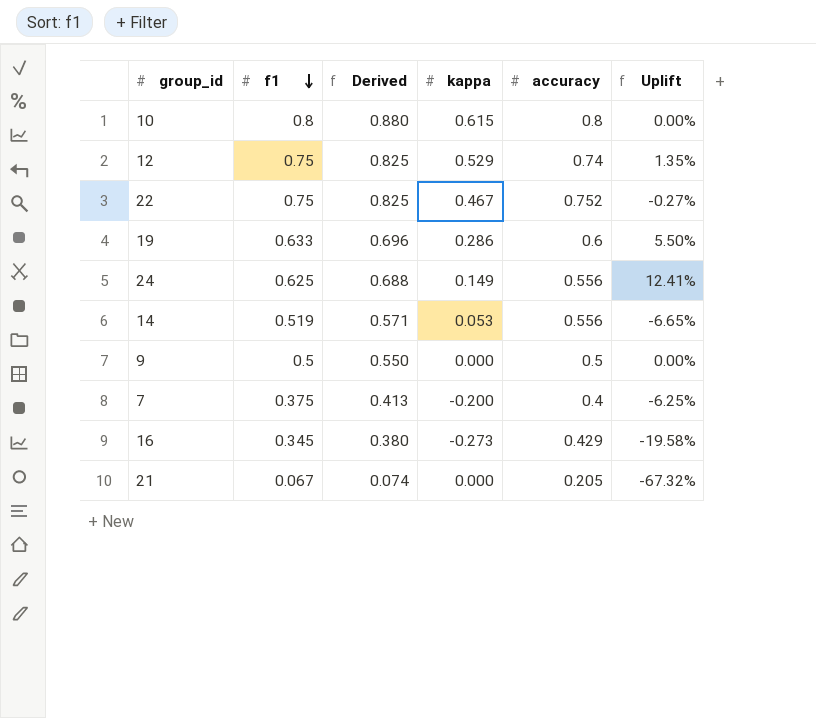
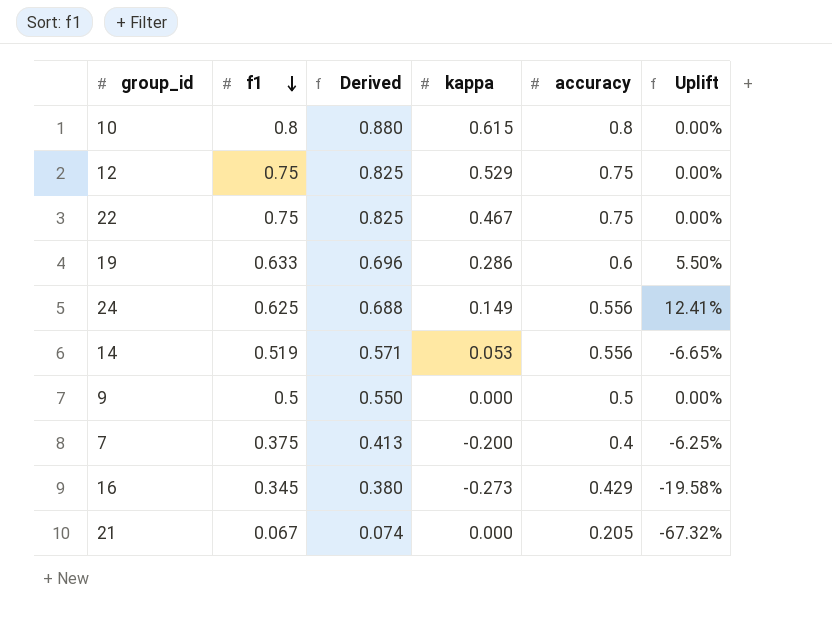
12 | accuracy: 0.74 -> 0.75
12 | Uplift: 1.35% -> 0.00%
22 | accuracy: 0.752 -> 0.75
22 | Uplift: -0.27% -> 0.00%

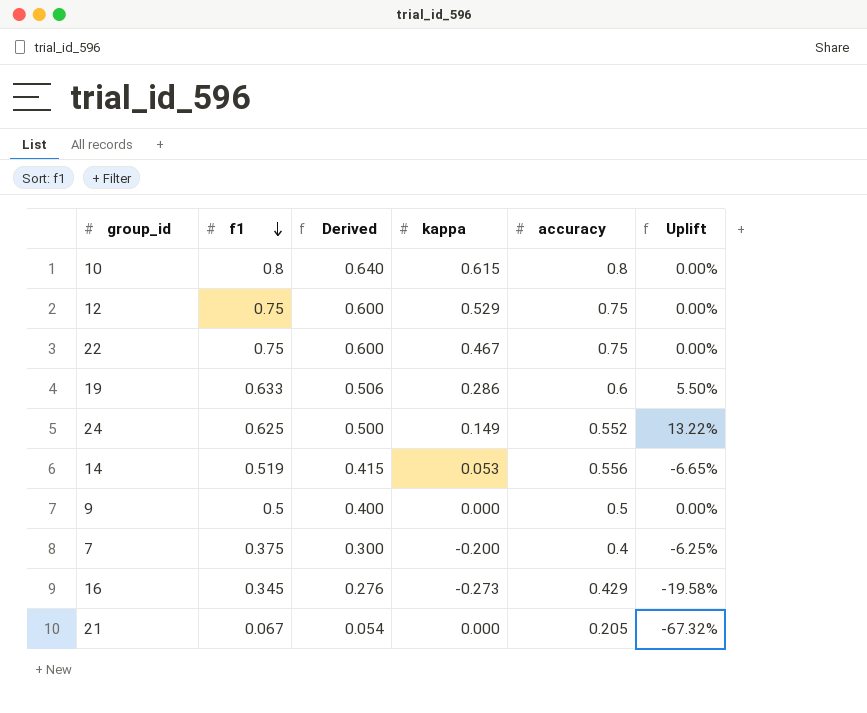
column Derived | formula: [f1] * 1.1 -> [f1] * 0.8
24 | accuracy: 0.556 -> 0.552
24 | Uplift: 12.41% -> 13.22%

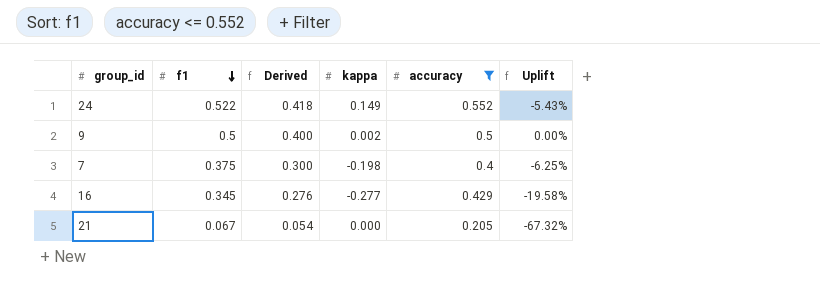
filter: none -> accuracy <= 0.552
24 | f1: 0.625 -> 0.522
24 | Derived: 0.500 -> 0.418
24 | Uplift: 13.22% -> -5.43%
9 | kappa: 0.000 -> 0.002
7 | kappa: -0.200 -> -0.198
16 | kappa: -0.273 -> -0.277

